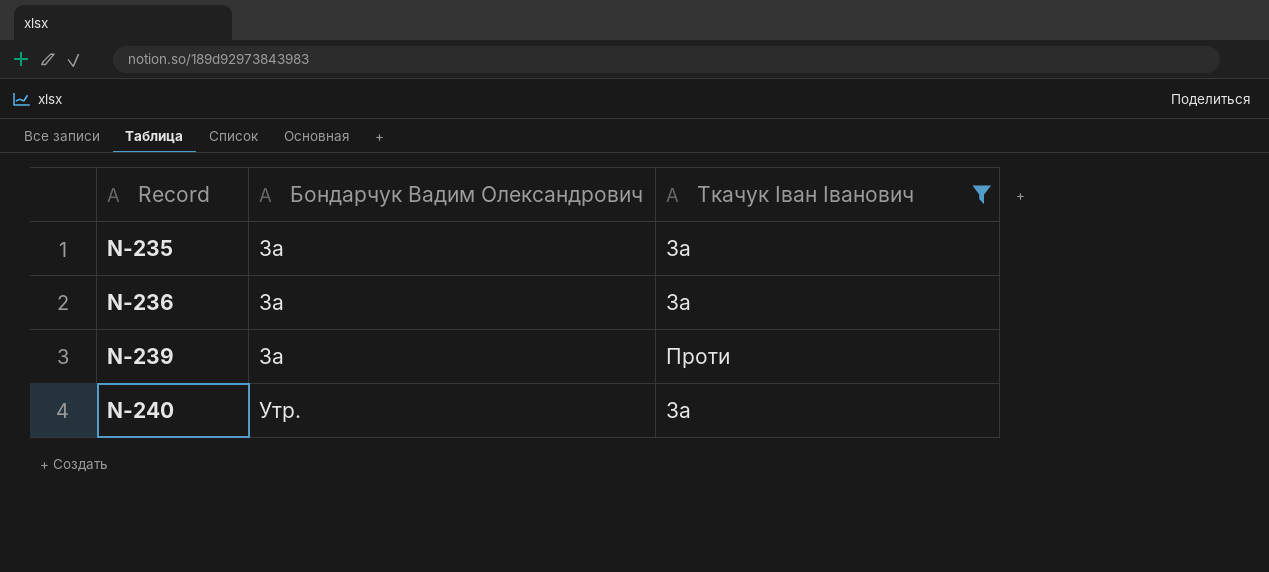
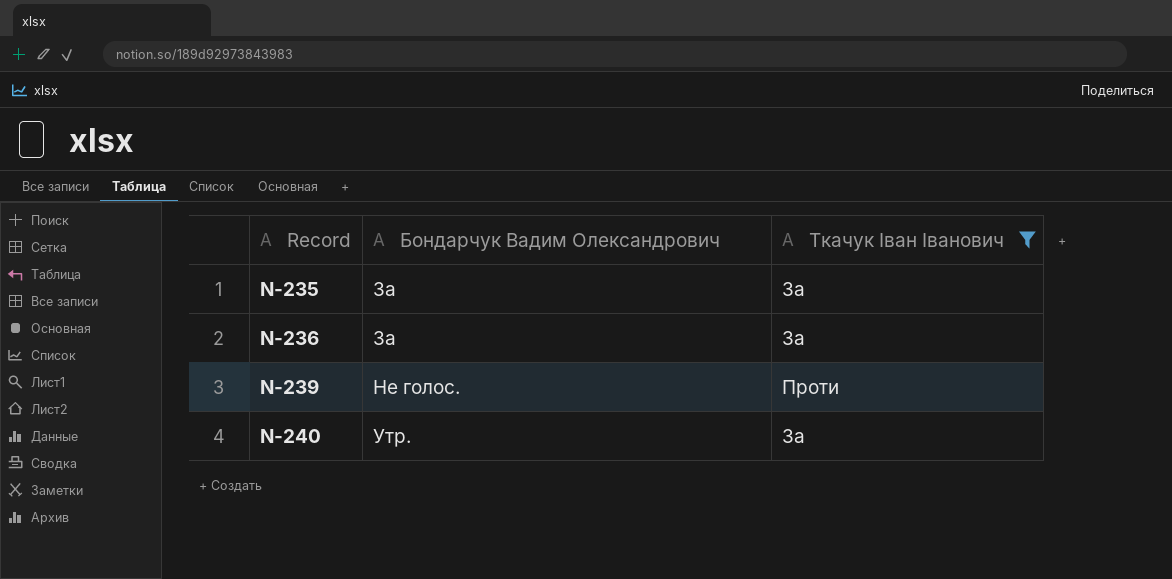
N-239 | Бондарчук Вадим Олександрович: За -> Не голос.

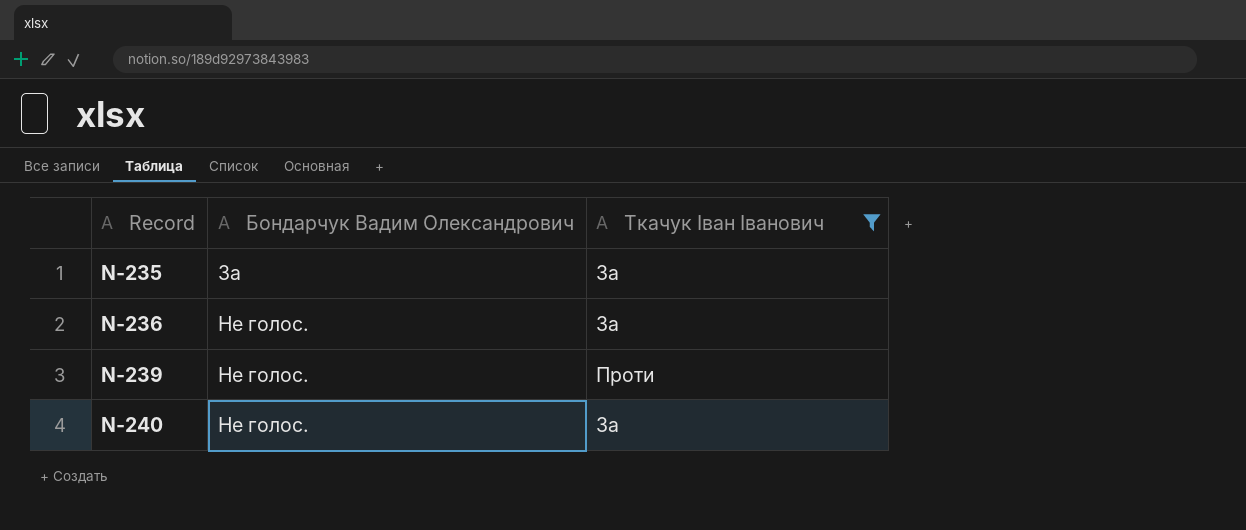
N-236 | Бондарчук Вадим Олександрович: За -> Не голос.
N-240 | Бондарчук Вадим Олександрович: Утр. -> Не голос.

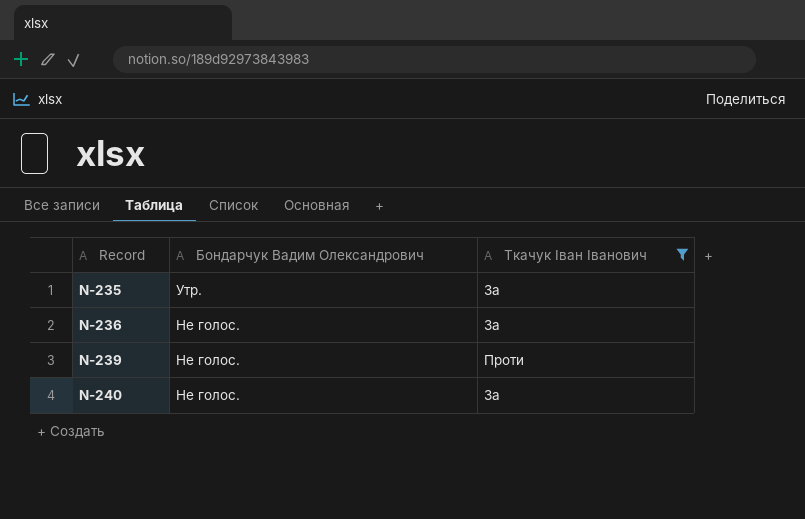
N-235 | Бондарчук Вадим Олександрович: За -> Утр.

